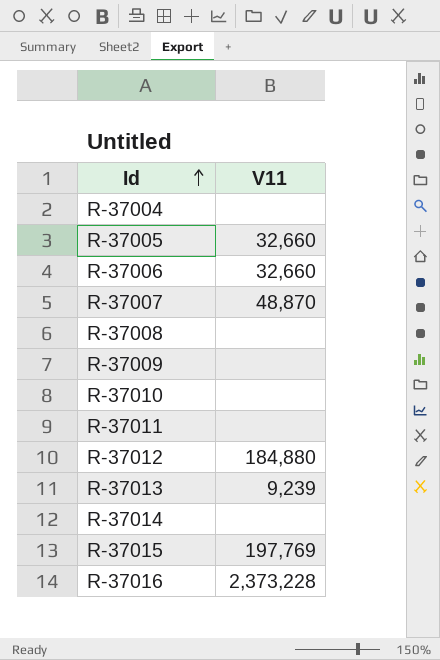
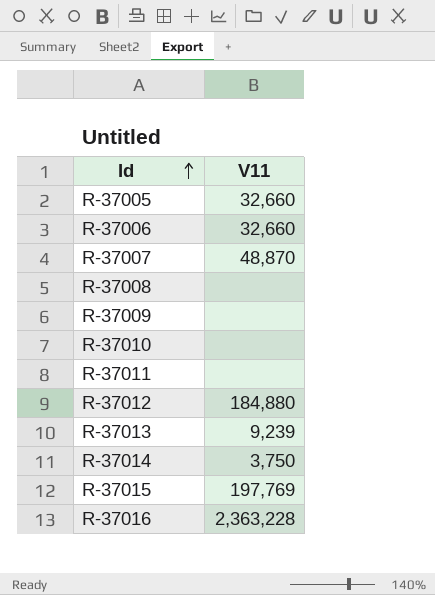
row R-37004: none -> none
R-37014 | V11: none -> 3,750
R-37016 | V11: 2,373,228 -> 2,363,228

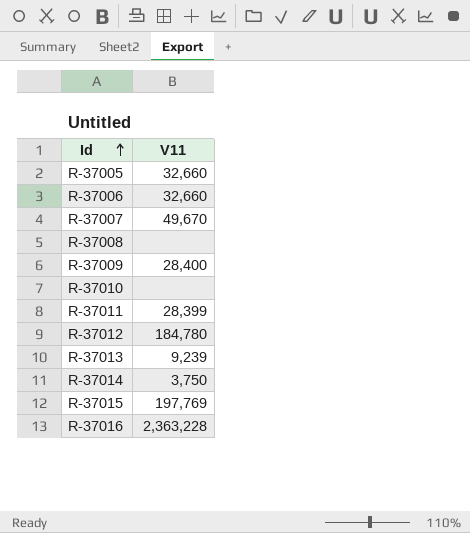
R-37007 | V11: 48,870 -> 49,670
R-37009 | V11: none -> 28,400
R-37011 | V11: none -> 28,399
R-37012 | V11: 184,880 -> 184,780

